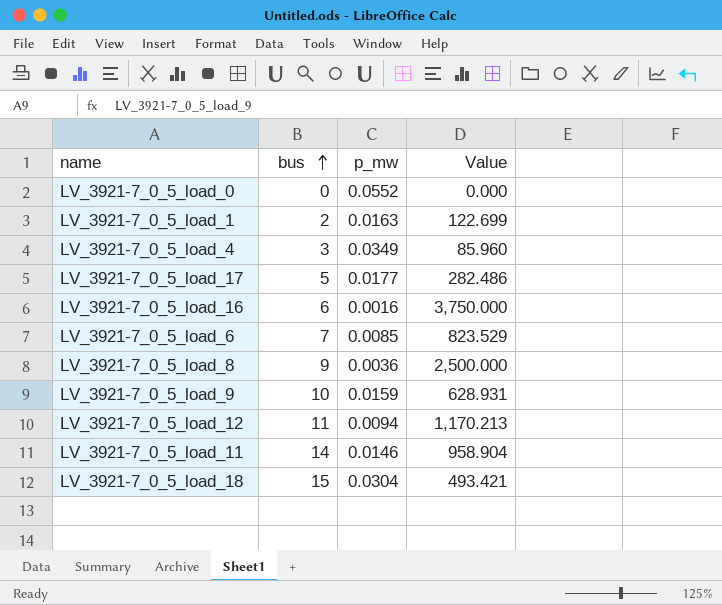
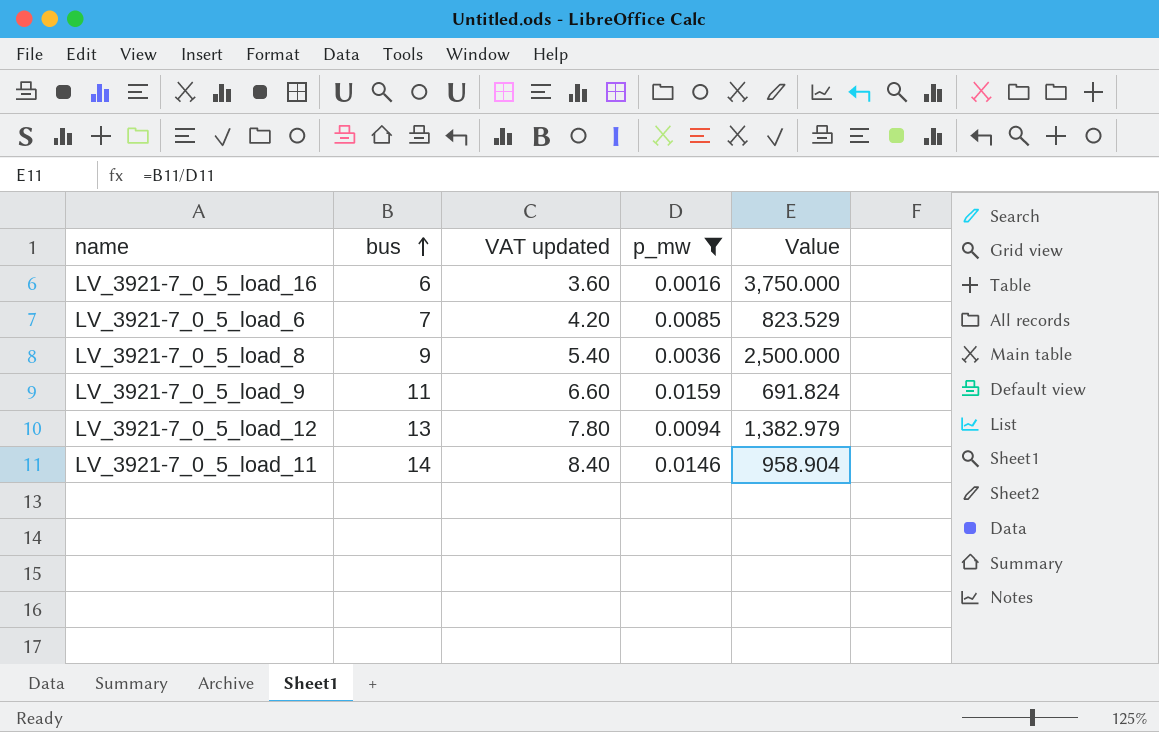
filter: none -> p_mw <= 0.0159
column VAT updated | formula: none -> [bus] * 0.6
LV_3921-7_0_5_load_9 | bus: 10 -> 11
LV_3921-7_0_5_load_9 | Value: 628.931 -> 691.824
LV_3921-7_0_5_load_12 | bus: 11 -> 13
LV_3921-7_0_5_load_12 | Value: 1,170.213 -> 1,382.979

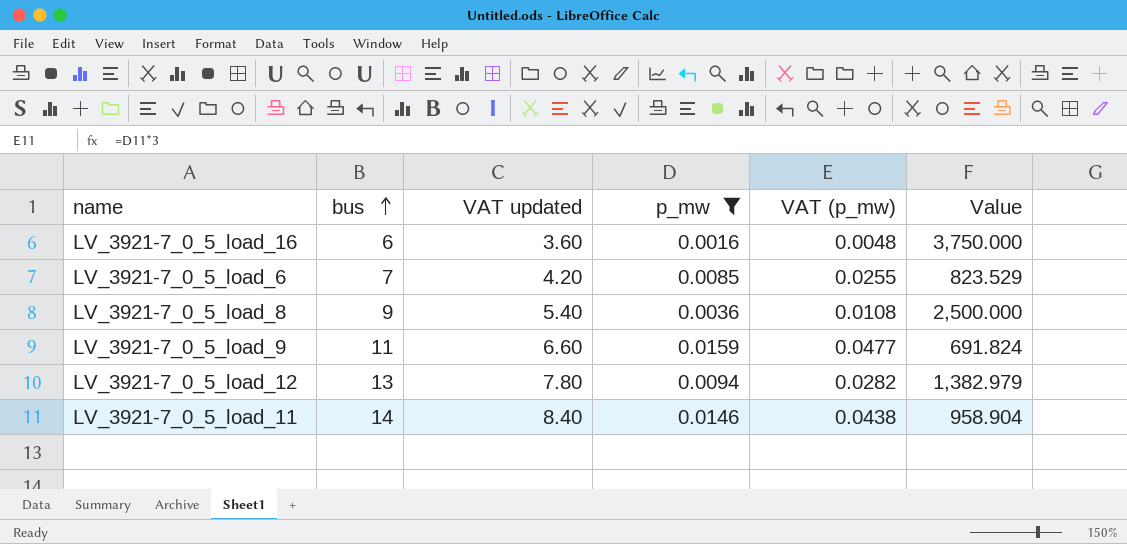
column VAT (p_mw) | formula: none -> [p_mw] * 3

